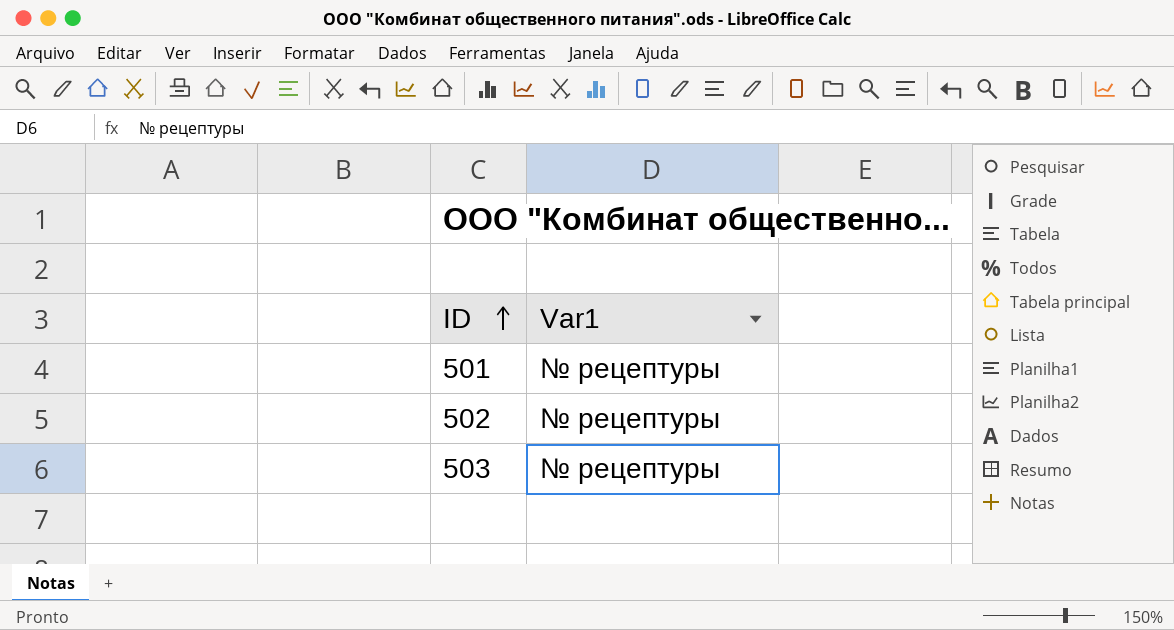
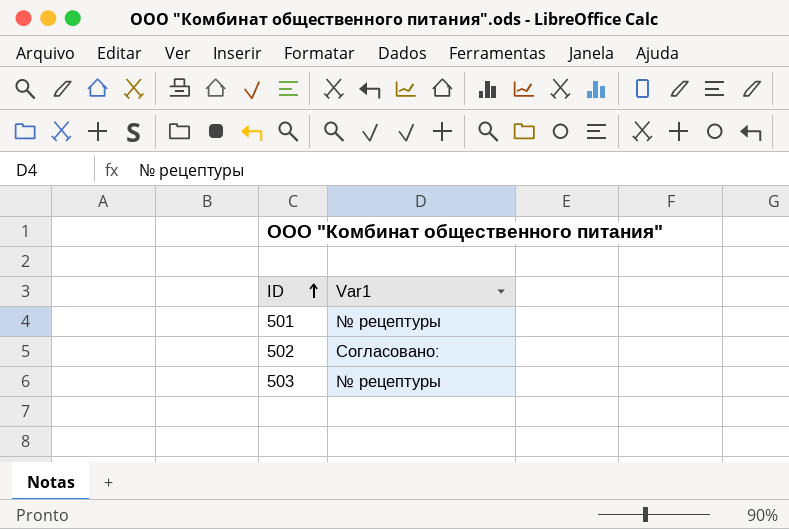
502 | Var1: № рецептуры -> Согласовано:

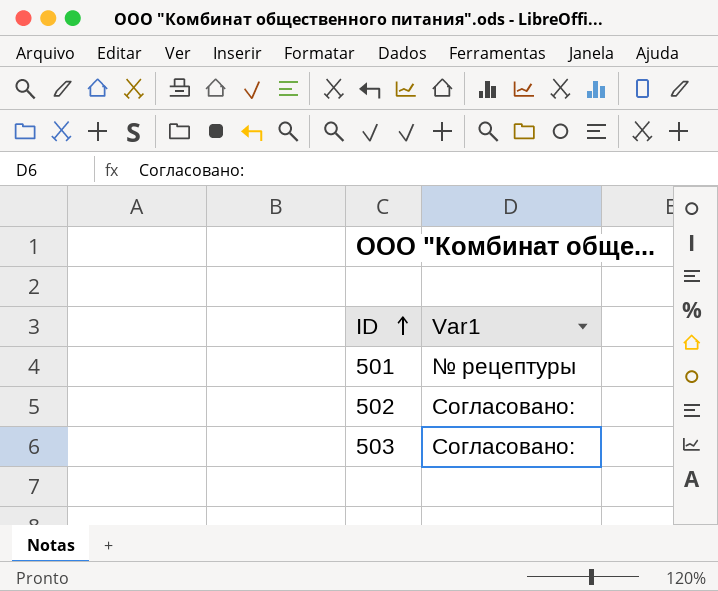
503 | Var1: № рецептуры -> Согласовано:

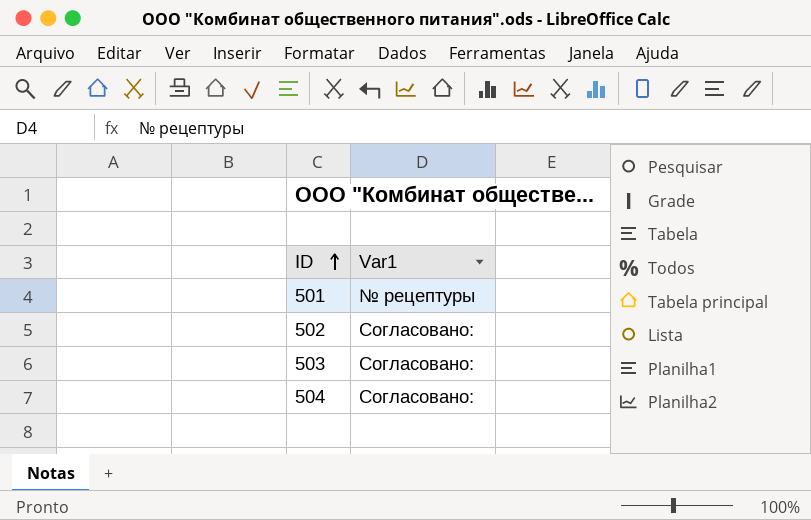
row 504: none -> Согласовано:

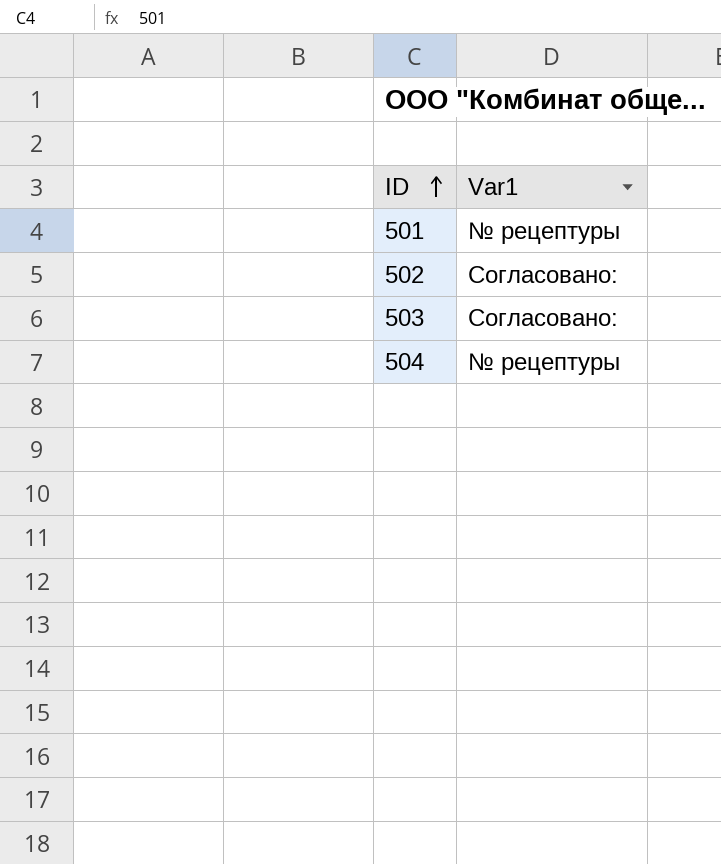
504 | Var1: Согласовано: -> № рецептуры

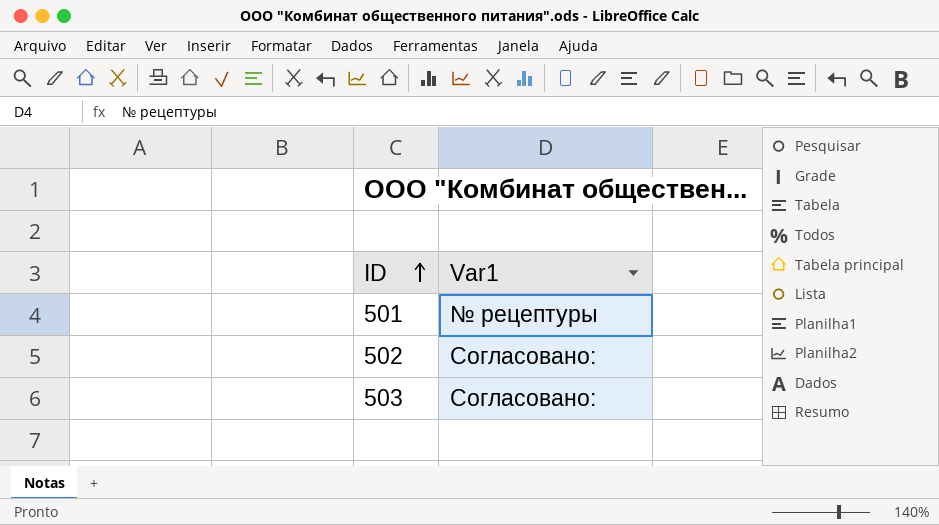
row 504: № рецептуры -> none

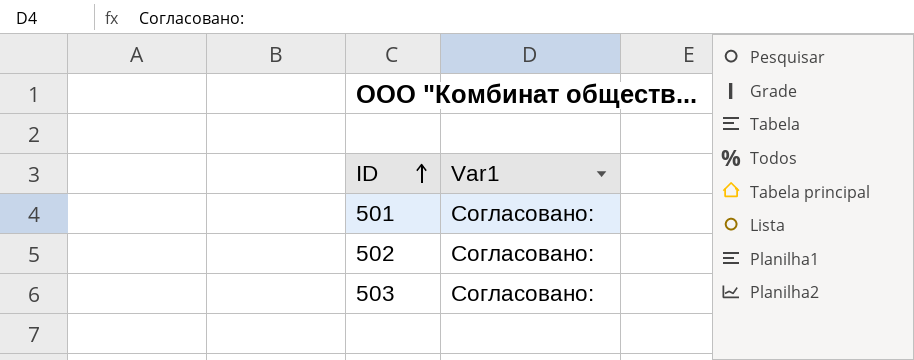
501 | Var1: № рецептуры -> Согласовано:

